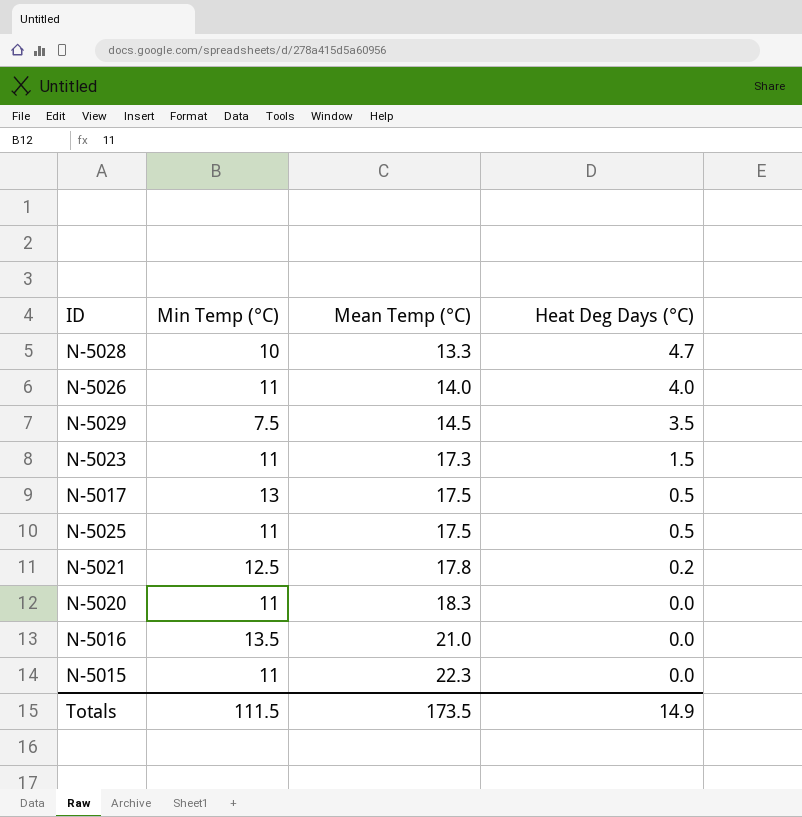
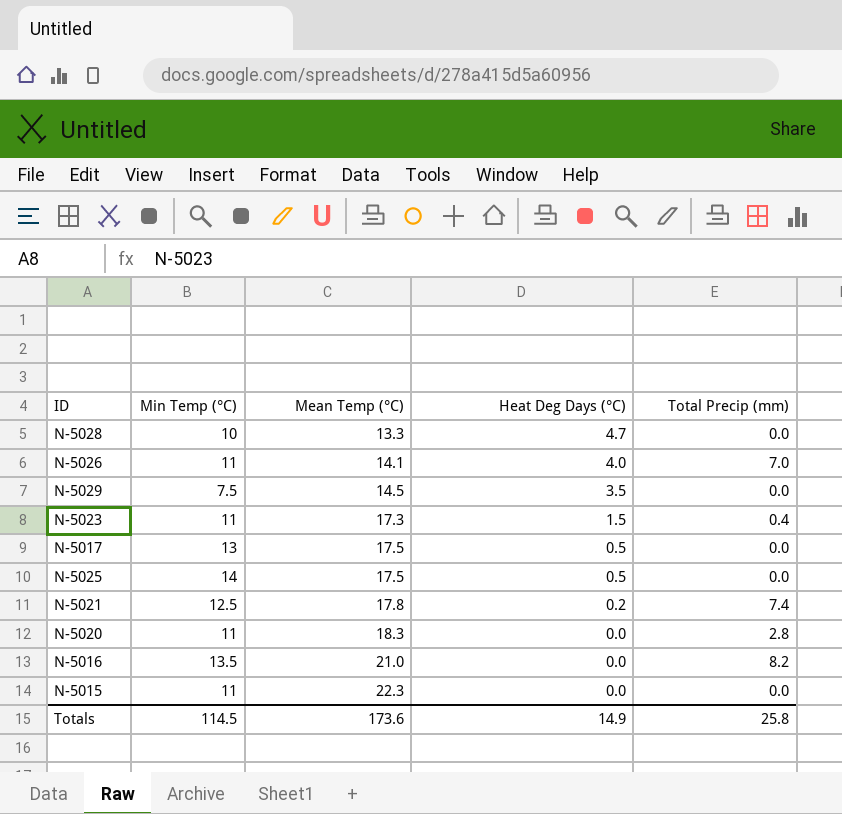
column Total Precip (mm) | position: none -> 5
N-5026 | Mean Temp (°C): 14.0 -> 14.1
N-5025 | Min Temp (°C): 11 -> 14
Totals | Min Temp (°C): 111.5 -> 114.5
Totals | Mean Temp (°C): 173.5 -> 173.6

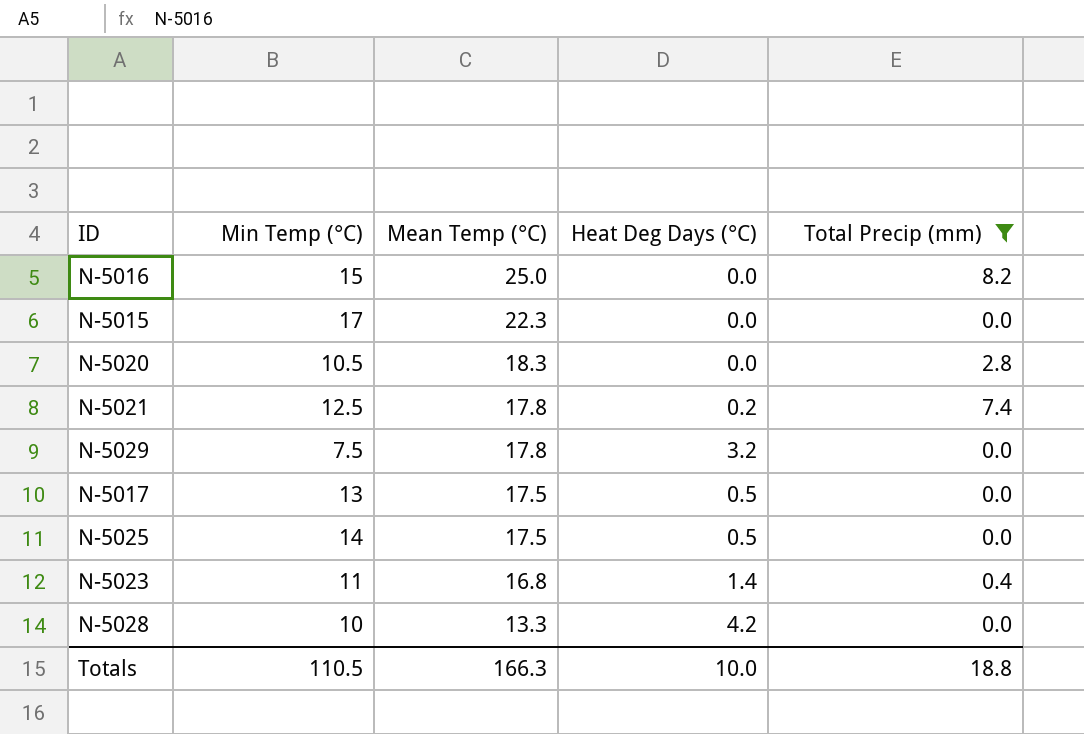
filter: none -> Total Precip (mm) != 7.0
row order: Mean Temp (°C) ascending -> Mean Temp (°C) descending
N-5016 | Min Temp (°C): 13.5 -> 15
N-5016 | Mean Temp (°C): 21.0 -> 25.0
N-5015 | Min Temp (°C): 11 -> 17
N-5020 | Min Temp (°C): 11 -> 10.5
N-5029 | Mean Temp (°C): 14.5 -> 17.8
N-5029 | Heat Deg Days (°C): 3.5 -> 3.2
N-5023 | Mean Temp (°C): 17.3 -> 16.8
N-5023 | Heat Deg Days (°C): 1.5 -> 1.4
N-5028 | Heat Deg Days (°C): 4.7 -> 4.2
Totals | Min Temp (°C): 114.5 -> 110.5
Totals | Mean Temp (°C): 173.6 -> 166.3
Totals | Heat Deg Days (°C): 14.9 -> 10.0
Totals | Total Precip (mm): 25.8 -> 18.8

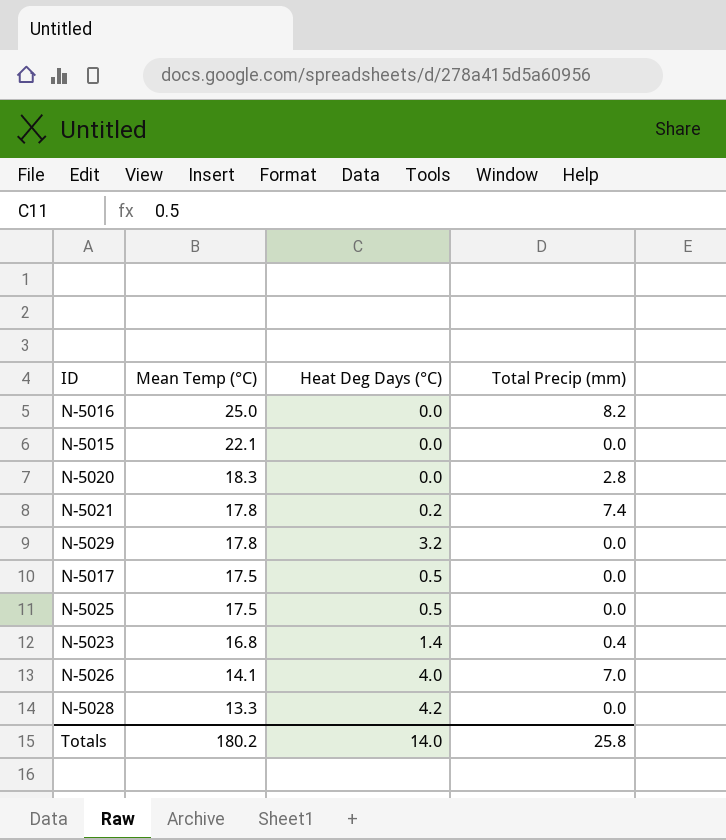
filter: Total Precip (mm) != 7.0 -> none
column Min Temp (°C) | position: 2 -> none
N-5015 | Mean Temp (°C): 22.3 -> 22.1
Totals | Mean Temp (°C): 166.3 -> 180.2
Totals | Heat Deg Days (°C): 10.0 -> 14.0
Totals | Total Precip (mm): 18.8 -> 25.8

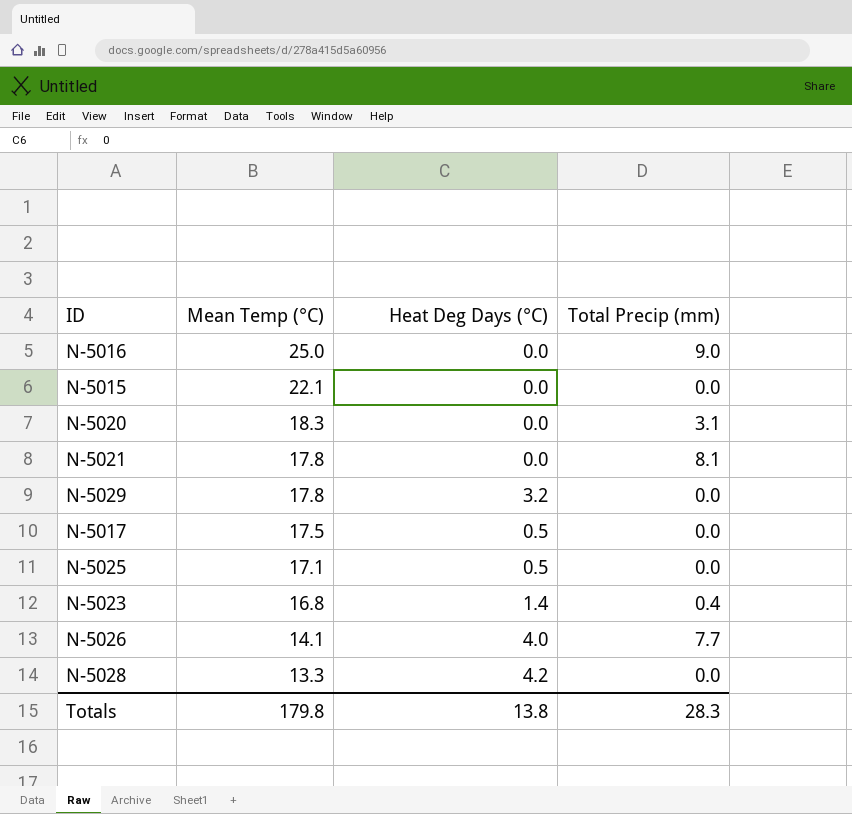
N-5016 | Total Precip (mm): 8.2 -> 9.0
N-5020 | Total Precip (mm): 2.8 -> 3.1
N-5021 | Heat Deg Days (°C): 0.2 -> 0.0
N-5021 | Total Precip (mm): 7.4 -> 8.1
N-5025 | Mean Temp (°C): 17.5 -> 17.1
N-5026 | Total Precip (mm): 7.0 -> 7.7
Totals | Mean Temp (°C): 180.2 -> 179.8
Totals | Heat Deg Days (°C): 14.0 -> 13.8
Totals | Total Precip (mm): 25.8 -> 28.3

